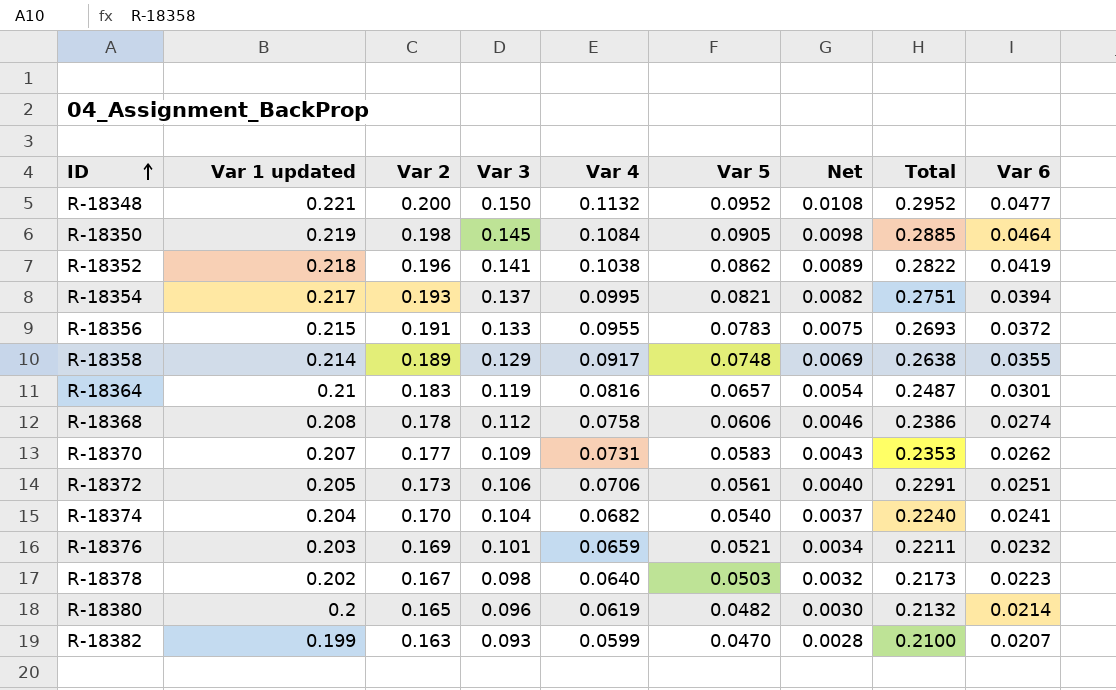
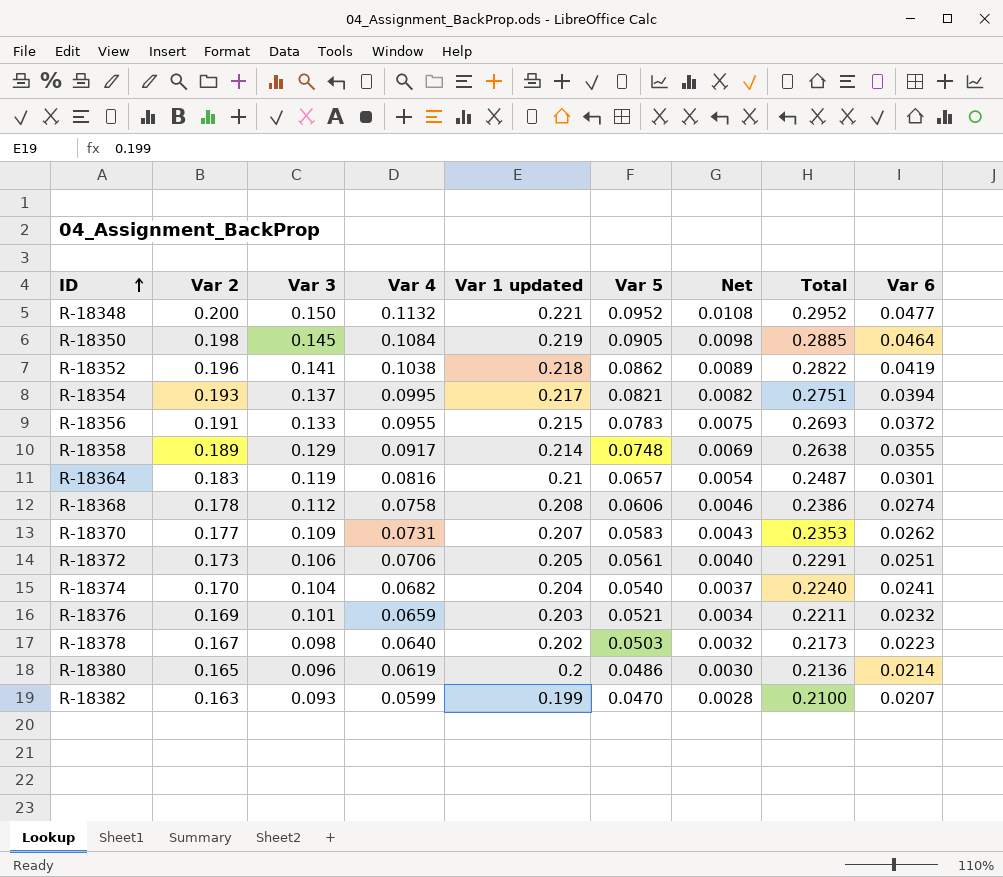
column Var 1 updated | position: 2 -> 5
R-18380 | Var 5: 0.0482 -> 0.0486
R-18380 | Total: 0.2132 -> 0.2136

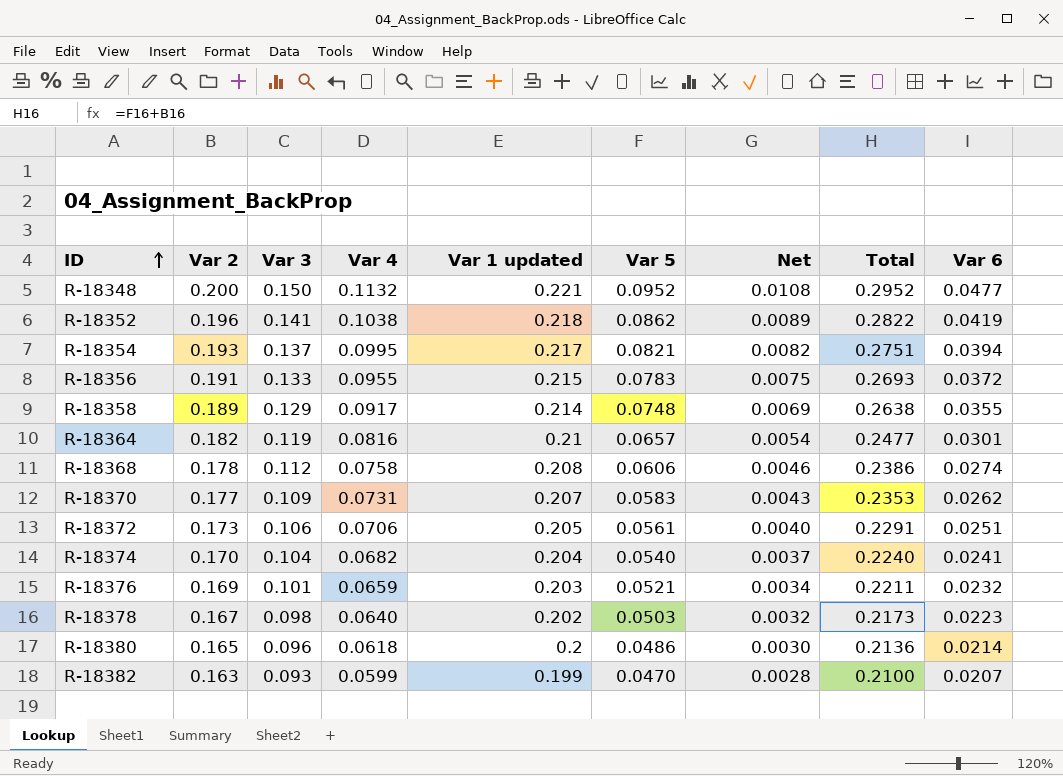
row R-18350: 0.198 | 0.145 | 0.1084 | 0.219 | 0.0905 | 0.0098 | 0.2885 | 0.0464 -> none
R-18364 | Var 2: 0.183 -> 0.182
R-18364 | Total: 0.2487 -> 0.2477
R-18380 | Var 4: 0.0619 -> 0.0618

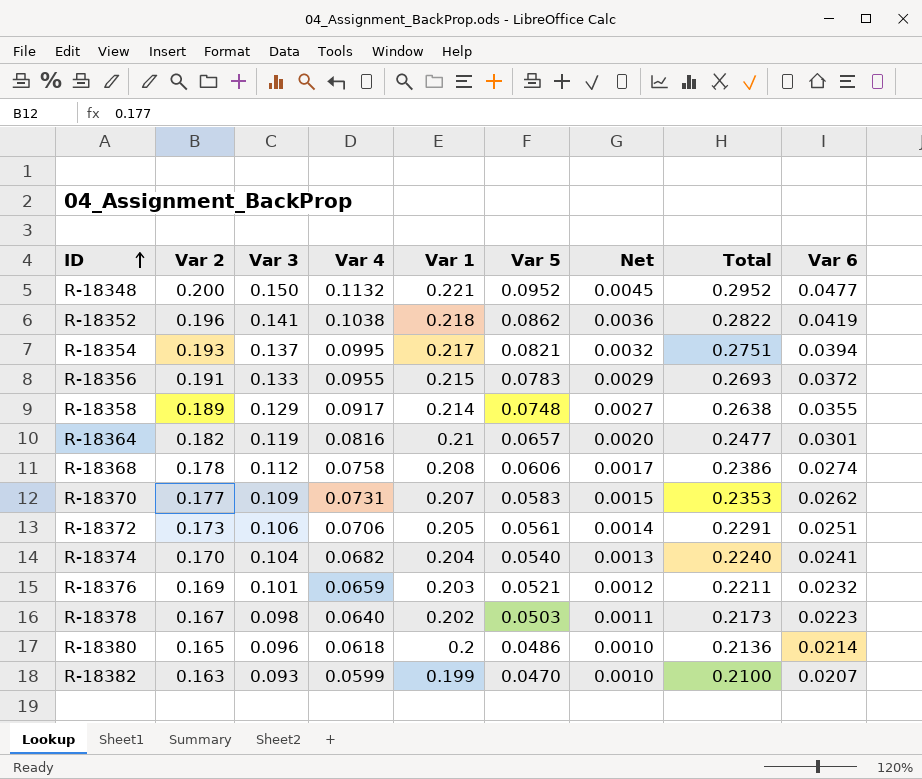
column name: Var 1 updated -> Var 1
column Net | formula: [Var 4] * [Var 5] -> [Var 5] * [Var 6]

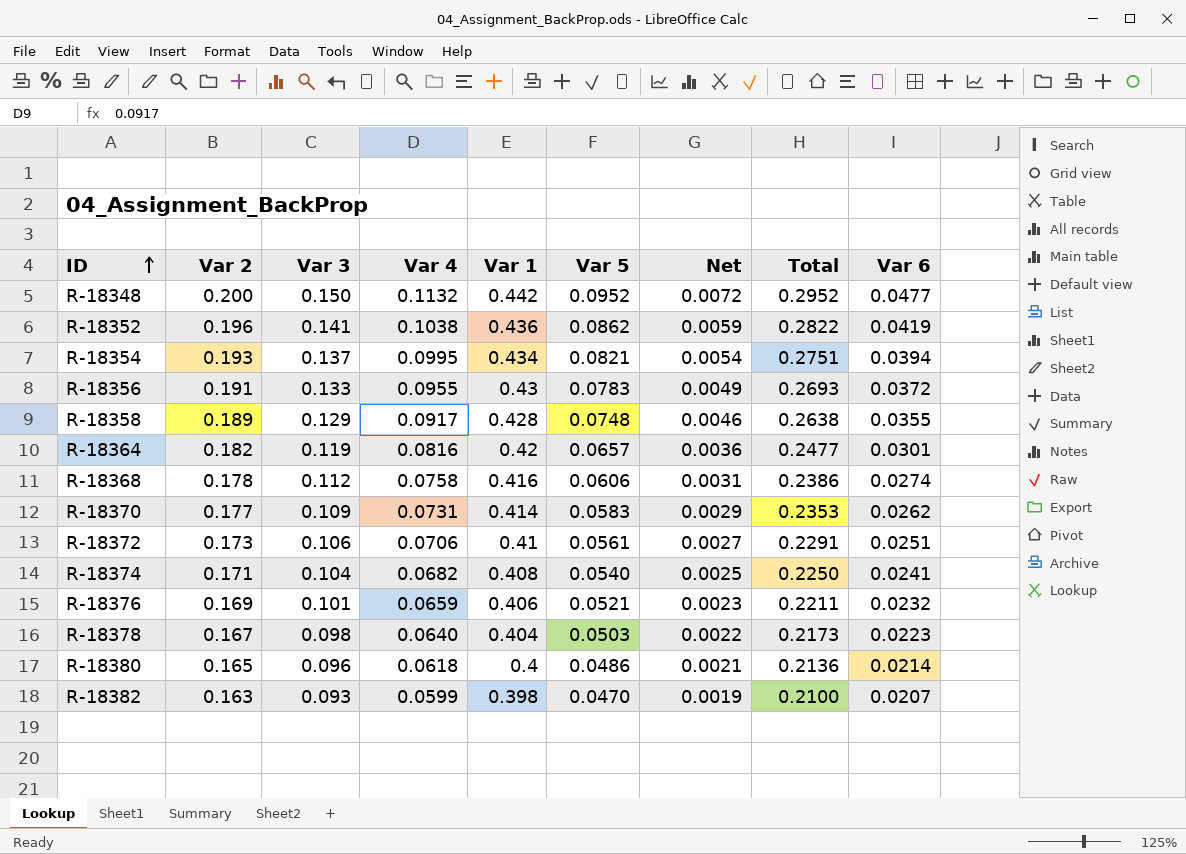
column Net | formula: [Var 5] * [Var 6] -> [Var 3] * [Var 6]
R-18348 | Var 1: 0.221 -> 0.442
R-18352 | Var 1: 0.218 -> 0.436
R-18354 | Var 1: 0.217 -> 0.434
R-18356 | Var 1: 0.215 -> 0.43
R-18358 | Var 1: 0.214 -> 0.428
R-18364 | Var 1: 0.21 -> 0.42
R-18368 | Var 1: 0.208 -> 0.416
R-18370 | Var 1: 0.207 -> 0.414
R-18372 | Var 1: 0.205 -> 0.41
R-18374 | Var 2: 0.170 -> 0.171
R-18374 | Var 1: 0.204 -> 0.408
R-18374 | Total: 0.2240 -> 0.2250
R-18376 | Var 1: 0.203 -> 0.406
R-18378 | Var 1: 0.202 -> 0.404
R-18380 | Var 1: 0.2 -> 0.4
R-18382 | Var 1: 0.199 -> 0.398

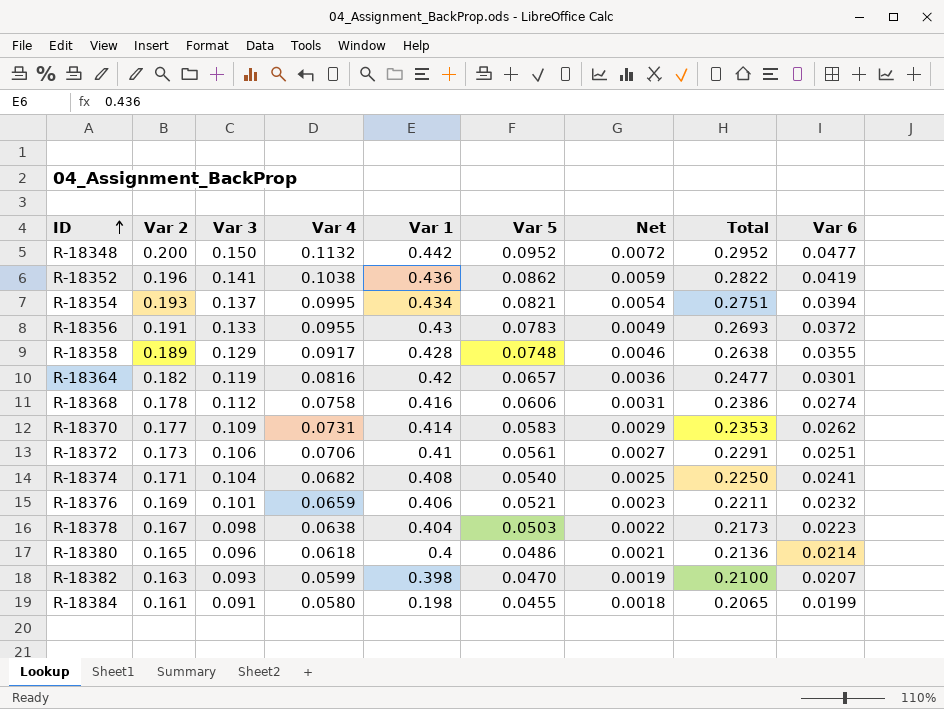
R-18378 | Var 4: 0.0640 -> 0.0638
row R-18384: none -> 0.161 | 0.091 | 0.0580 | 0.198 | 0.0455 | 0.0018 | 0.2065 | 0.0199

